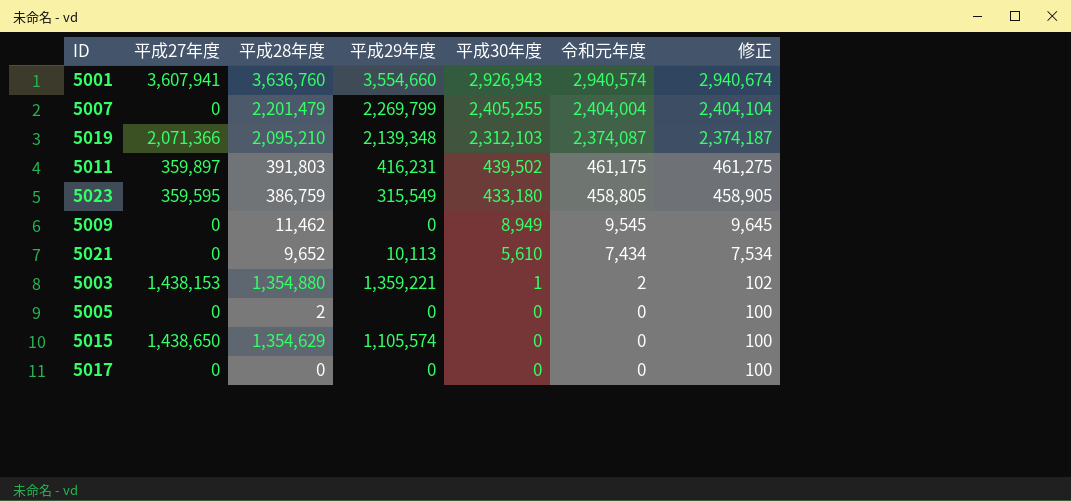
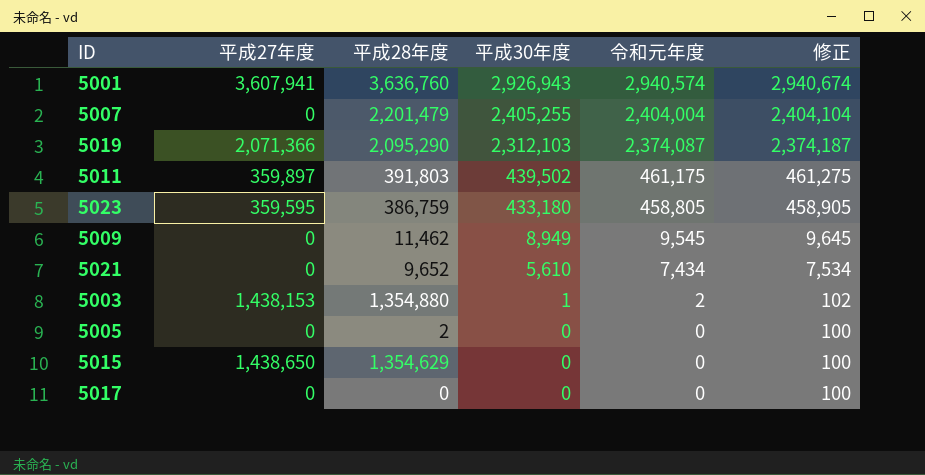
column 平成29年度 | position: 4 -> none
5019 | 平成28年度: 2,095,210 -> 2,095,290

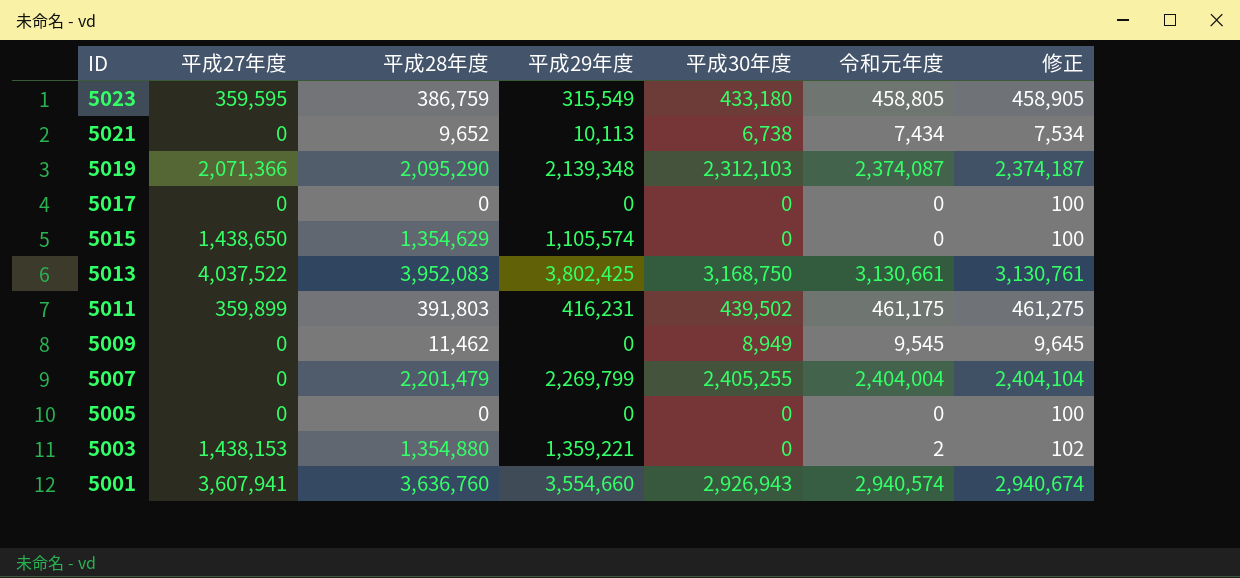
row order: 平成30年度 descending -> ID descending
column 平成29年度 | position: none -> 4
5021 | 平成30年度: 5,610 -> 6,738
row 5013: none -> 4,037,522 | 3,952,083 | 3,802,425 | 3,168,750 | 3,130,661 | 3,130,761
5011 | 平成27年度: 359,897 -> 359,899
5005 | 平成28年度: 2 -> 0
5003 | 平成30年度: 1 -> 0

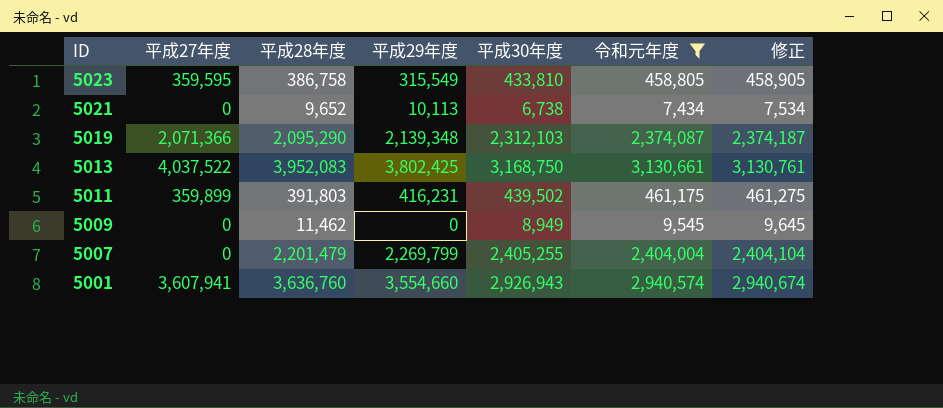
filter: none -> 令和元年度 >= 7,434
5023 | 平成28年度: 386,759 -> 386,758
5023 | 平成30年度: 433,180 -> 433,810

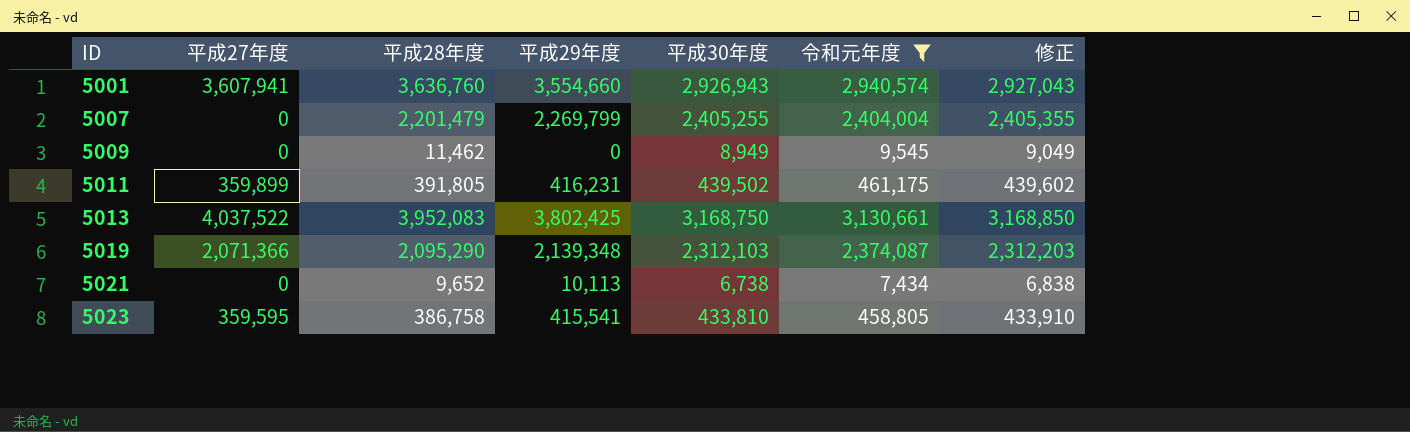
row order: ID descending -> ID ascending
column 修正 | formula: [令和元年度] + 100 -> [平成30年度] + 100
5011 | 平成28年度: 391,803 -> 391,805
5023 | 平成29年度: 315,549 -> 415,541

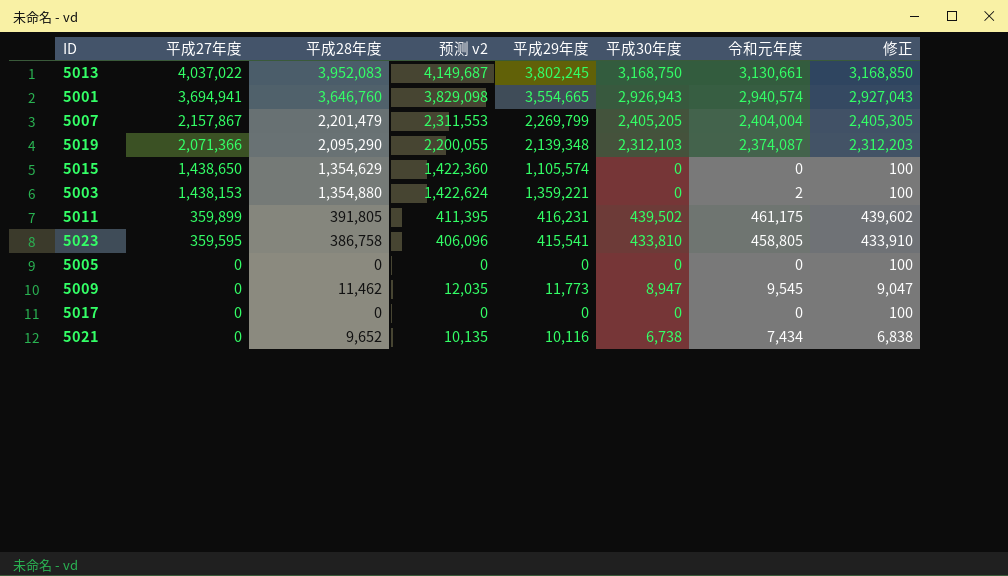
filter: 令和元年度 >= 7,434 -> none
row order: ID ascending -> 平成27年度 descending
column 预测 v2 | formula: none -> [平成28年度] * 1.05
5013 | 平成27年度: 4,037,522 -> 4,037,022
5013 | 平成29年度: 3,802,425 -> 3,802,245
5001 | 平成27年度: 3,607,941 -> 3,694,941
5001 | 平成28年度: 3,636,760 -> 3,646,760
5001 | 平成29年度: 3,554,660 -> 3,554,665
5007 | 平成27年度: 0 -> 2,157,867
5007 | 平成30年度: 2,405,255 -> 2,405,205
5007 | 修正: 2,405,355 -> 2,405,305
5009 | 平成29年度: 0 -> 11,773
5009 | 平成30年度: 8,949 -> 8,947
5009 | 修正: 9,049 -> 9,047
5021 | 平成29年度: 10,113 -> 10,116

